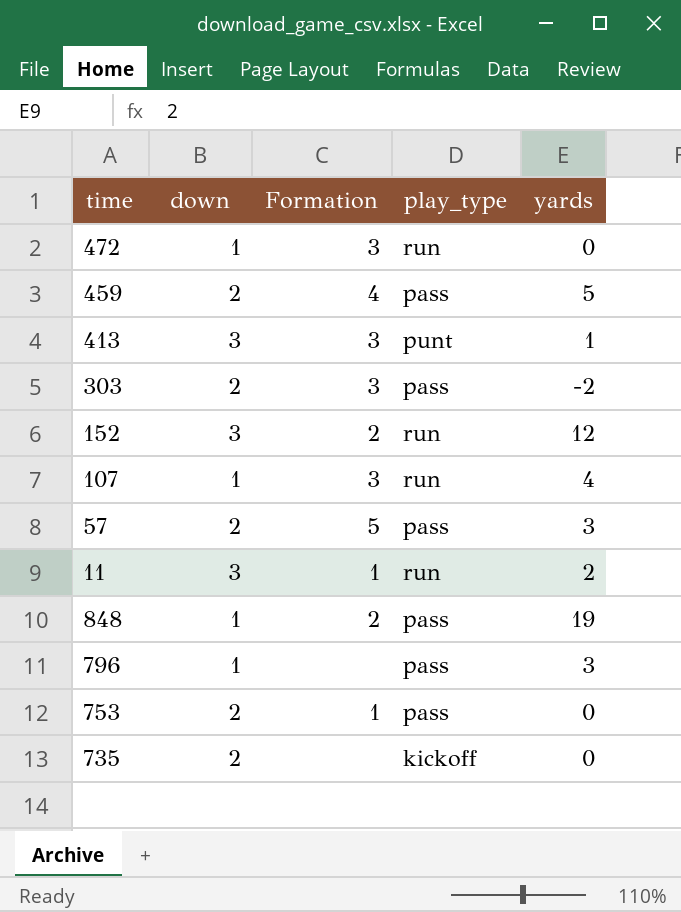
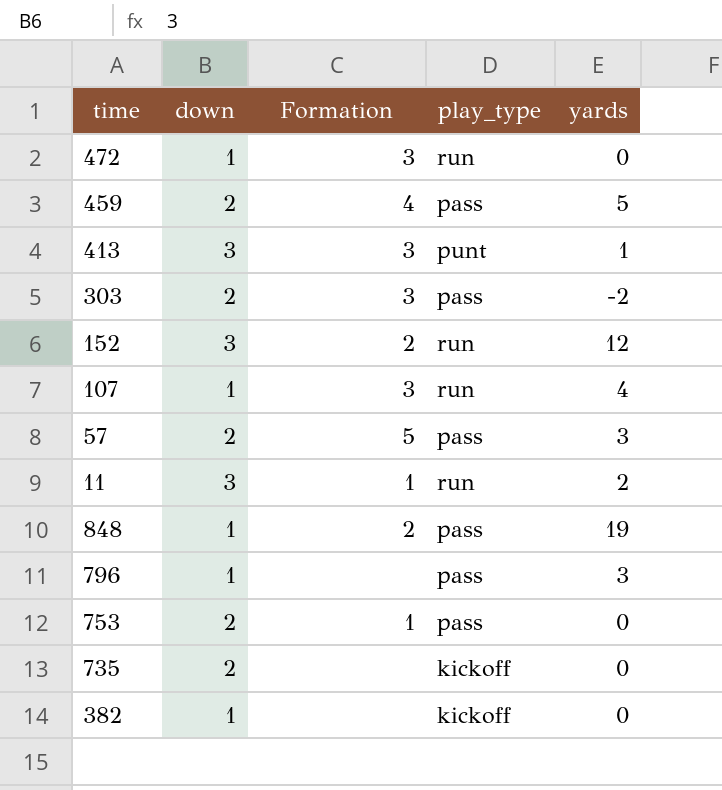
row 382: none -> 1 | none | kickoff | 0

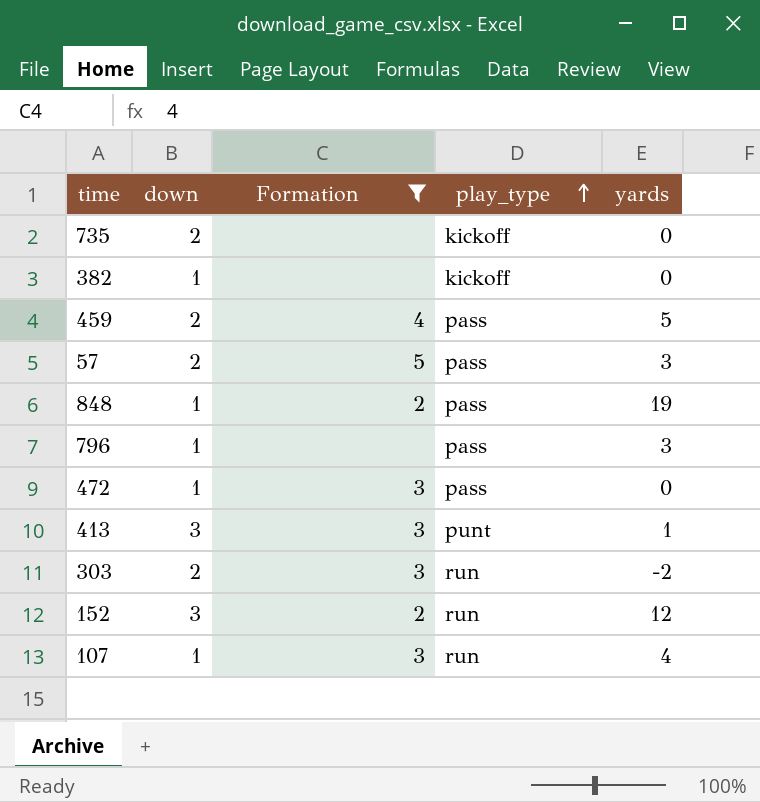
filter: none -> Formation != 1
row order: none -> play_type ascending
472 | play_type: run -> pass
303 | play_type: pass -> run

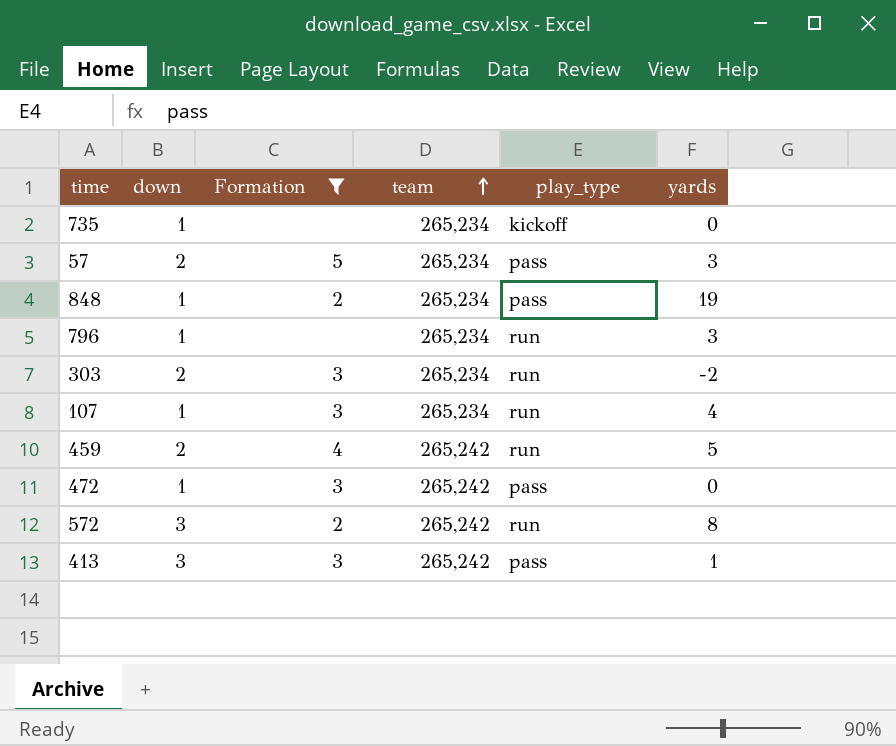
row order: play_type ascending -> team ascending
column team | position: none -> 4
row 382: 1 | none | kickoff | 0 -> none
row 152: 3 | 2 | run | 12 -> none
735 | down: 2 -> 1
796 | play_type: pass -> run
459 | play_type: pass -> run
row 572: none -> 3 | 2 | 265,242 | run | 8
413 | play_type: punt -> pass

